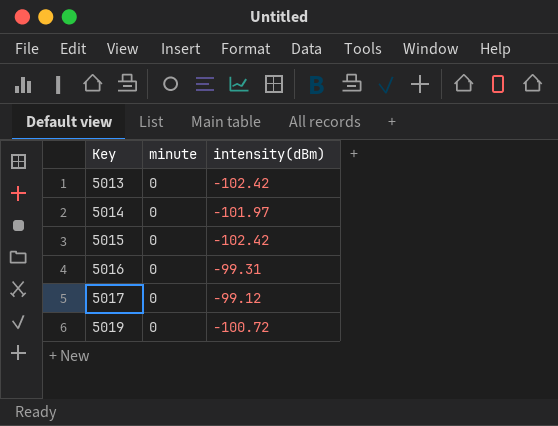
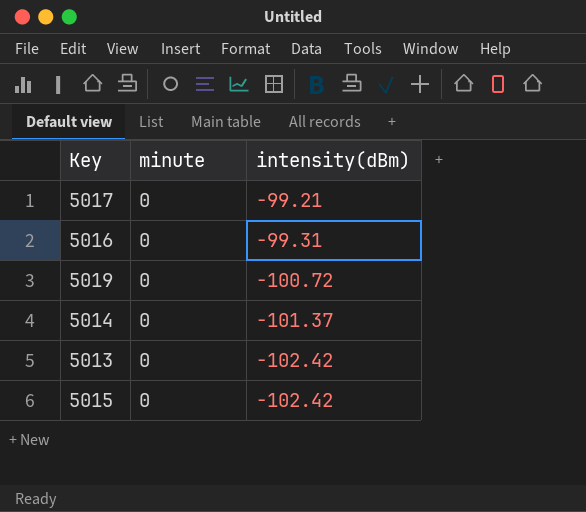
row order: Key ascending -> intensity(dBm) descending
5017 | intensity(dBm): -99.12 -> -99.21
5014 | intensity(dBm): -101.97 -> -101.37

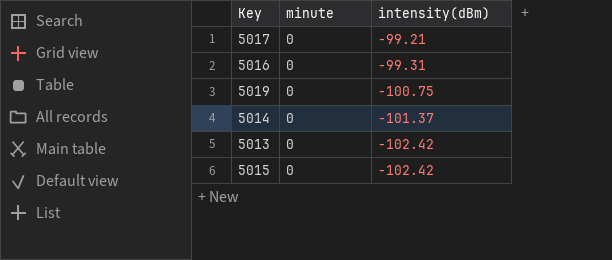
5019 | intensity(dBm): -100.72 -> -100.75

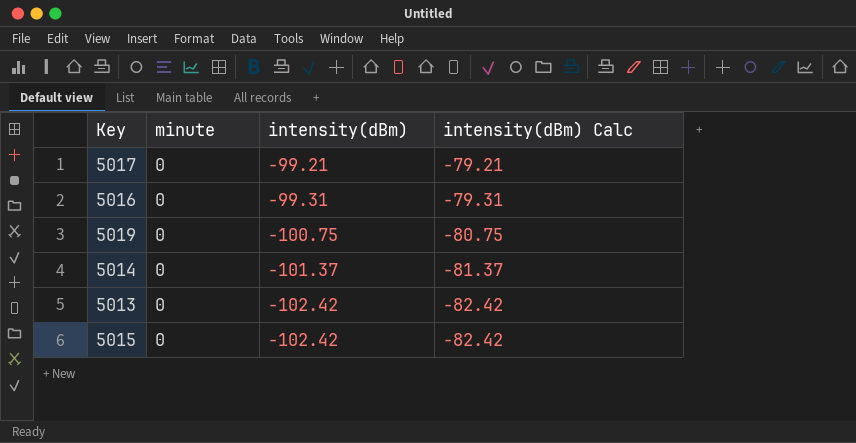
column intensity(dBm) Calc | formula: none -> [intensity(dBm)] + 20

